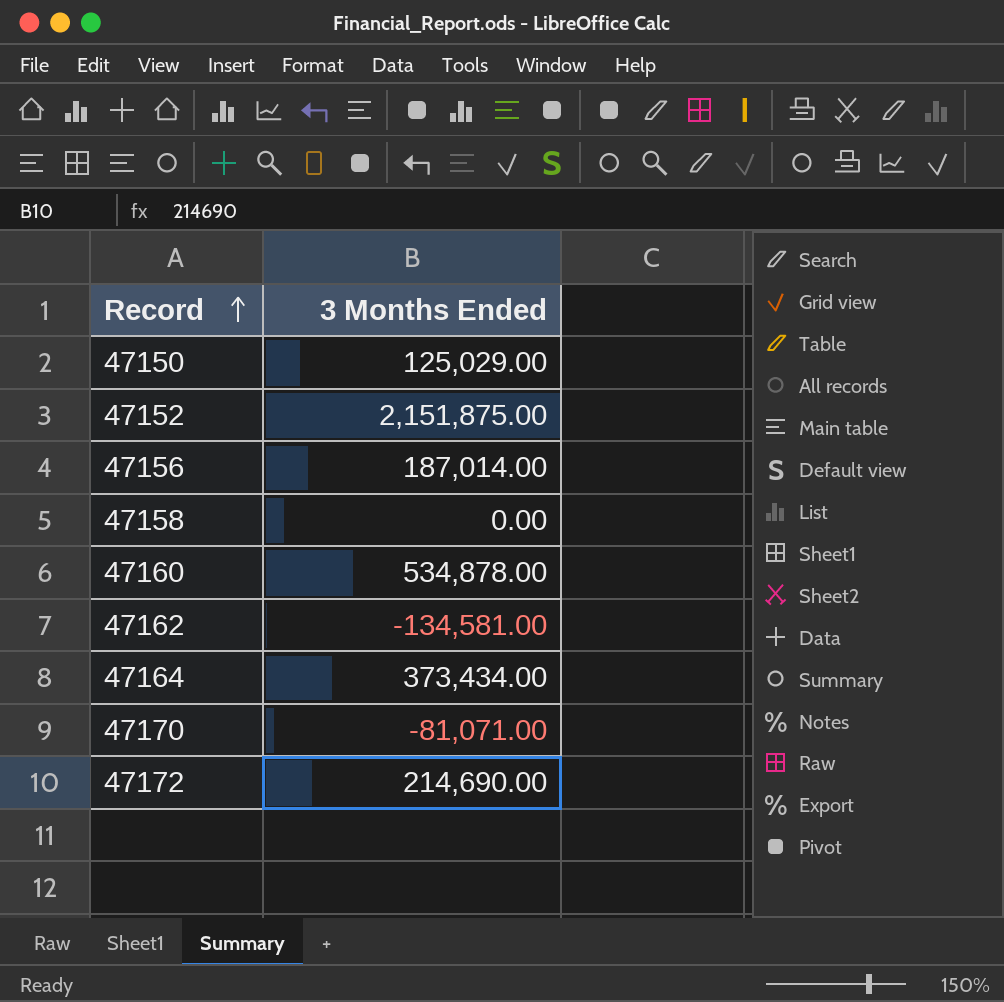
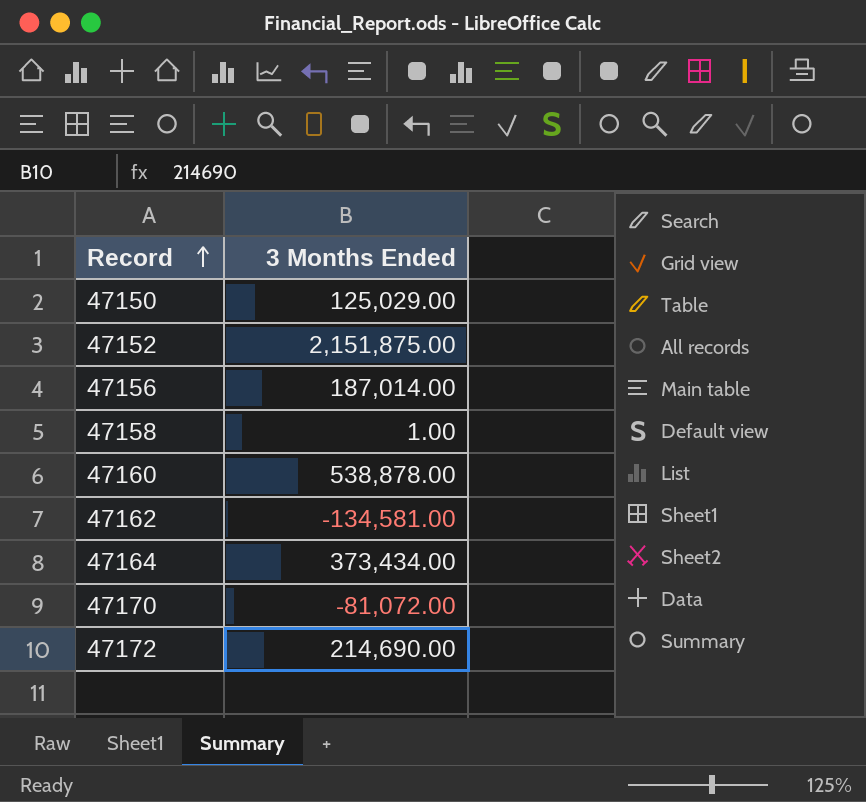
47158 | 3 Months Ended: 0.00 -> 1.00
47160 | 3 Months Ended: 534,878.00 -> 538,878.00
47170 | 3 Months Ended: -81,071.00 -> -81,072.00

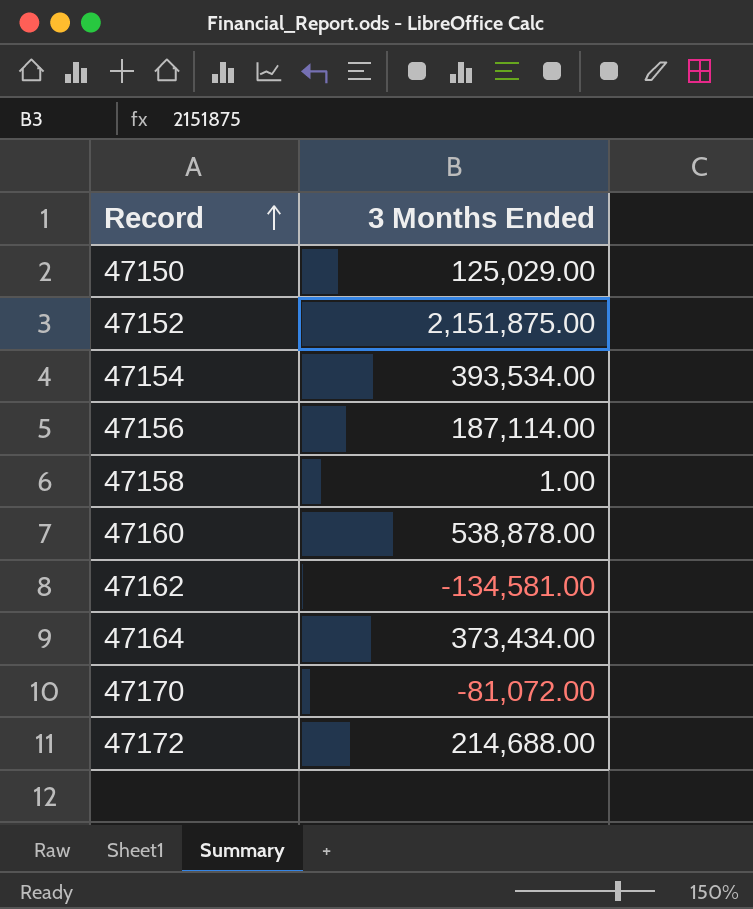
row 47154: none -> 393,534.00
47156 | 3 Months Ended: 187,014.00 -> 187,114.00
47172 | 3 Months Ended: 214,690.00 -> 214,688.00

